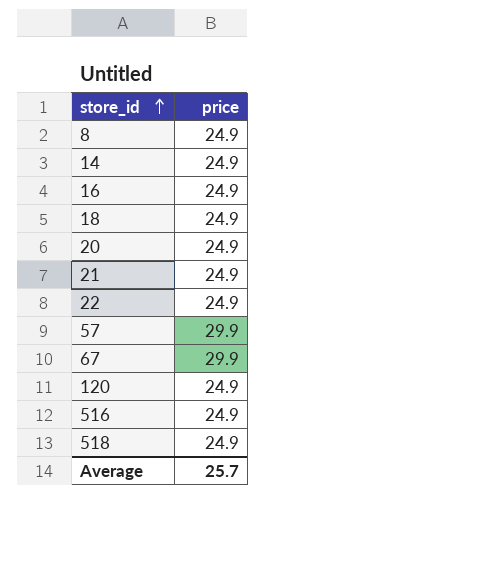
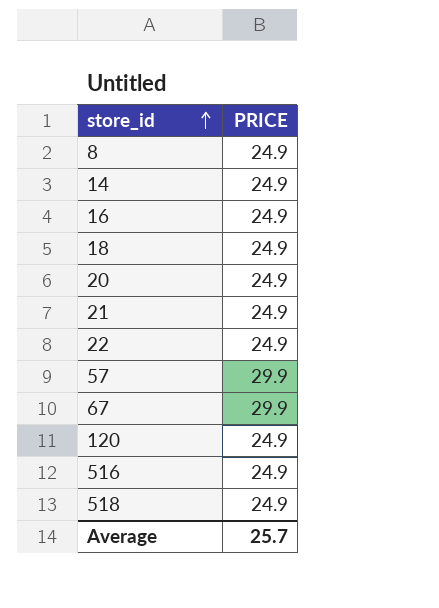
column name: price -> PRICE

